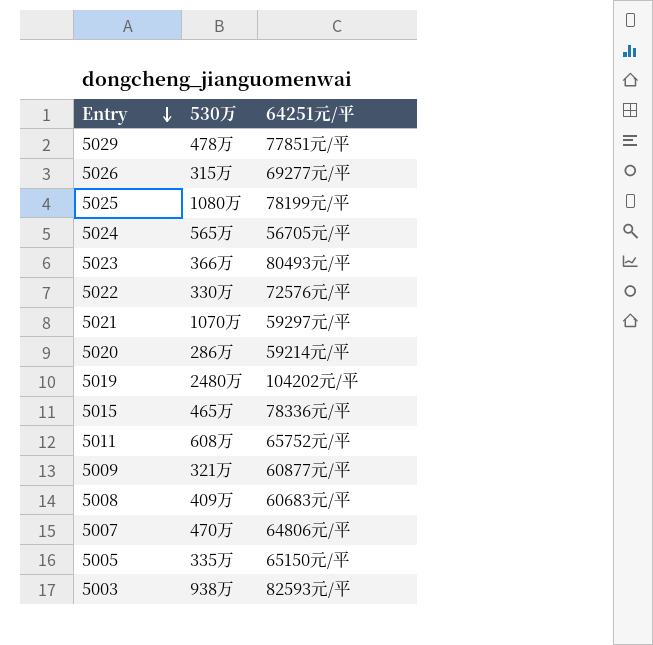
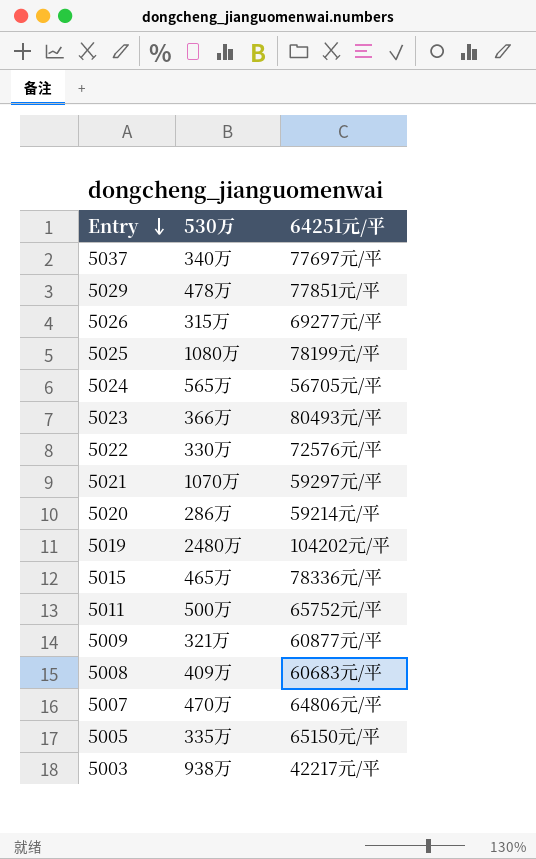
row 5037: none -> 340万 | 77697元/平
5011 | 530万: 608万 -> 500万
5003 | 64251元/平: 82593元/平 -> 42217元/平

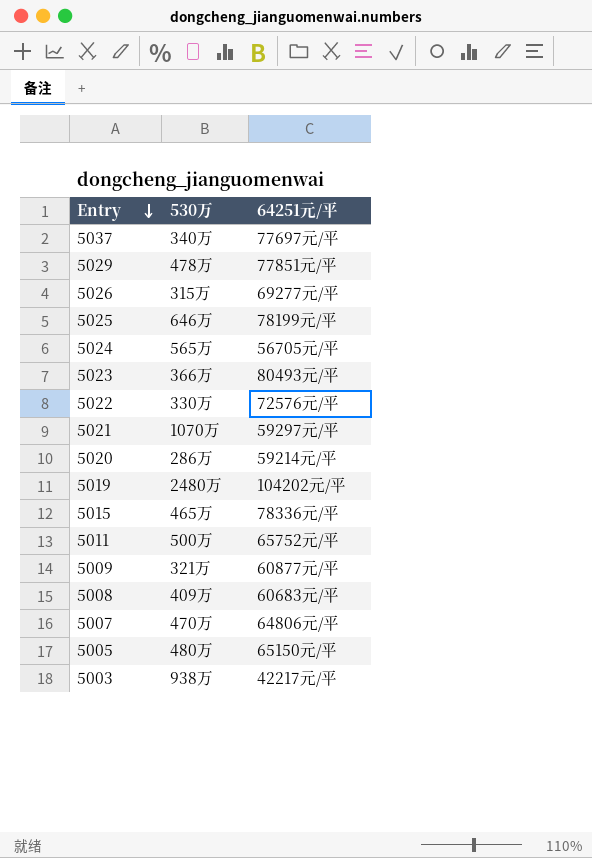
5025 | 530万: 1080万 -> 646万
5005 | 530万: 335万 -> 480万

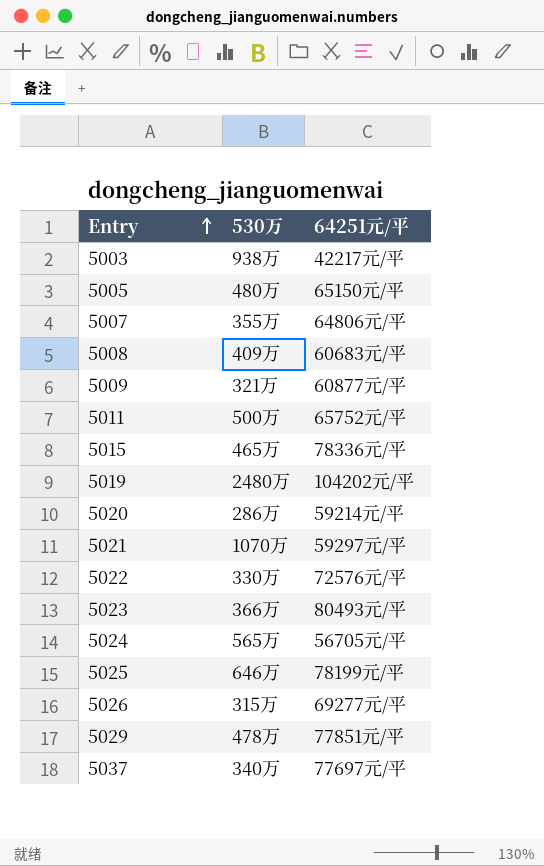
row order: Entry descending -> Entry ascending
5007 | 530万: 470万 -> 355万

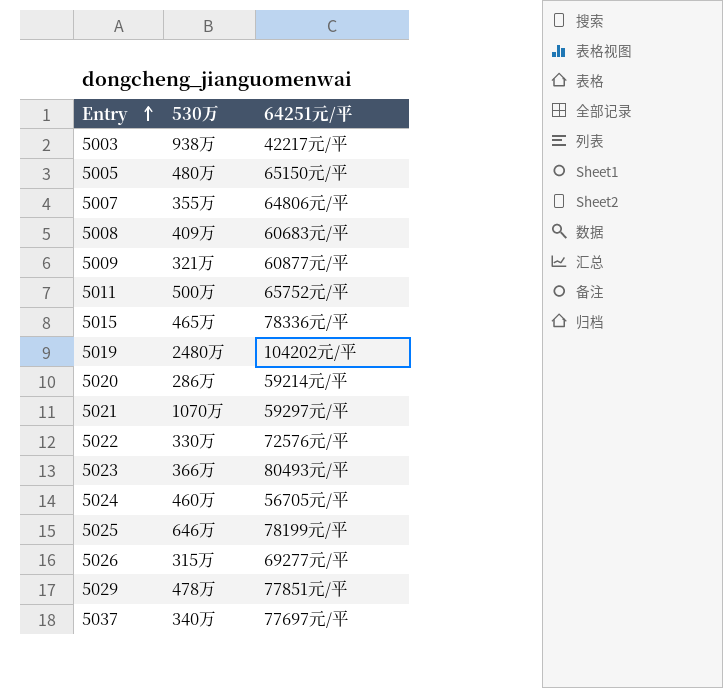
5024 | 530万: 565万 -> 460万

